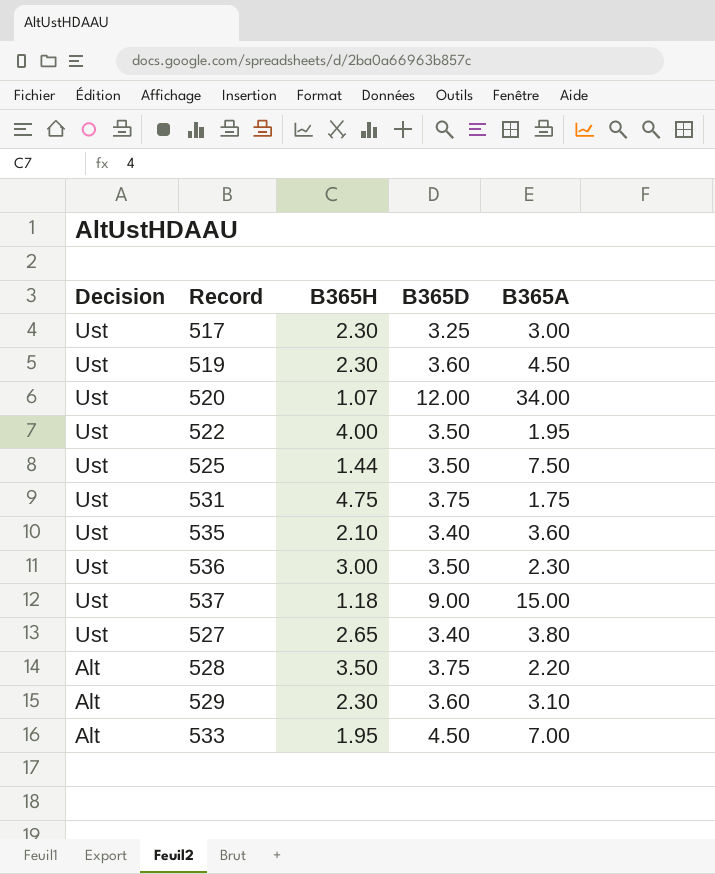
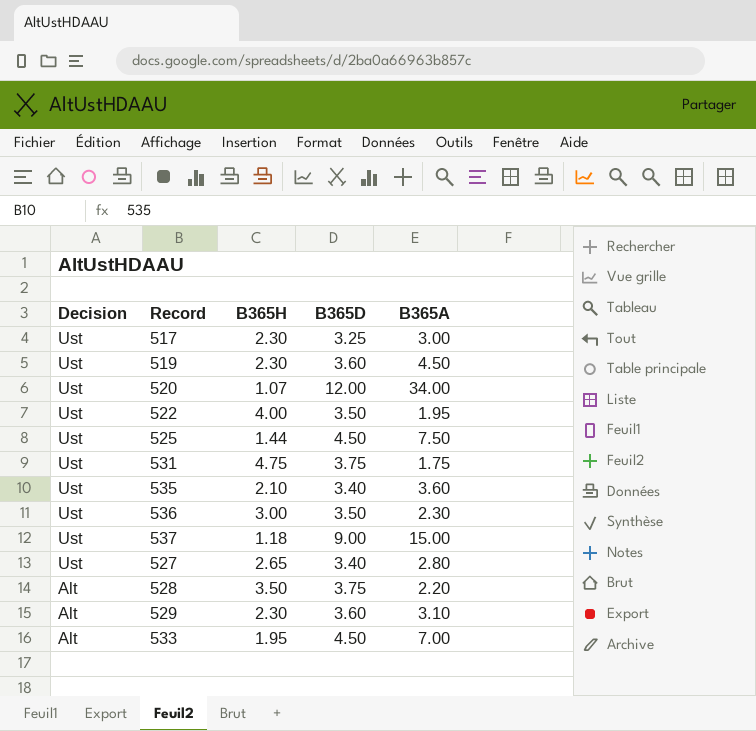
525 | B365D: 3.50 -> 4.50
527 | B365A: 3.80 -> 2.80

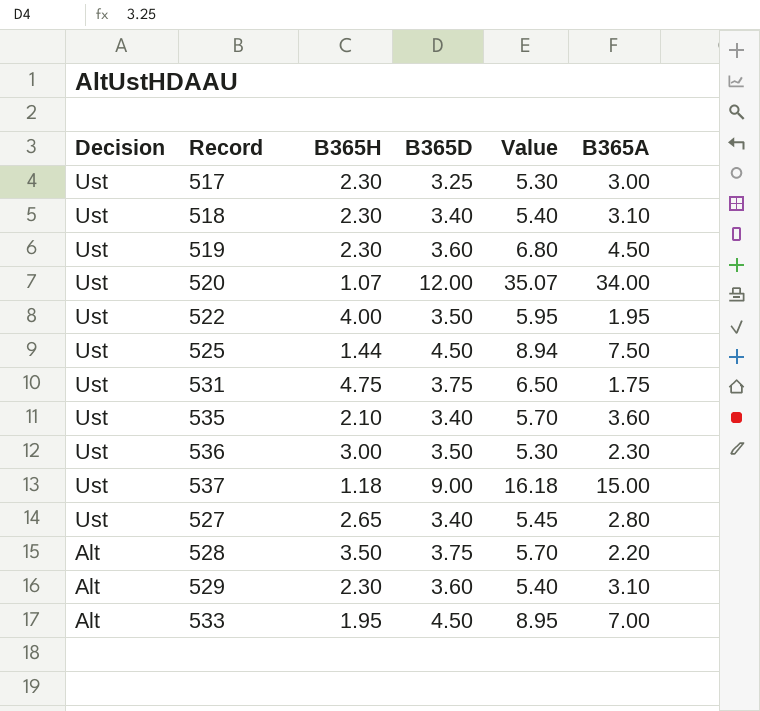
column Value | formula: none -> [B365H] + [B365A]
row 518: none -> Ust | 2.30 | 3.40 | 5.40 | 3.10

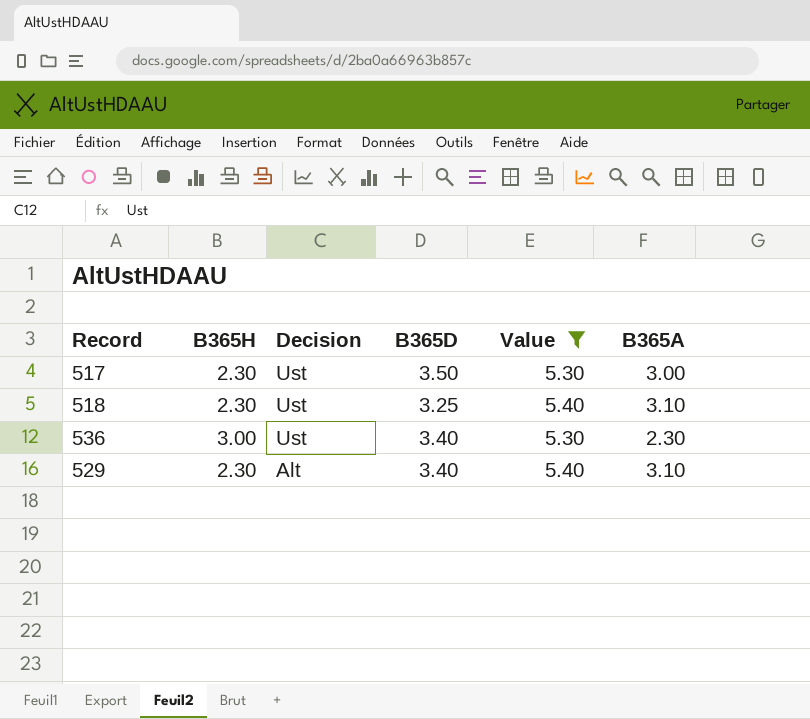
filter: none -> Value <= 5.40
column Decision | position: 1 -> 3
517 | B365D: 3.25 -> 3.50
518 | B365D: 3.40 -> 3.25
536 | B365D: 3.50 -> 3.40
529 | B365D: 3.60 -> 3.40

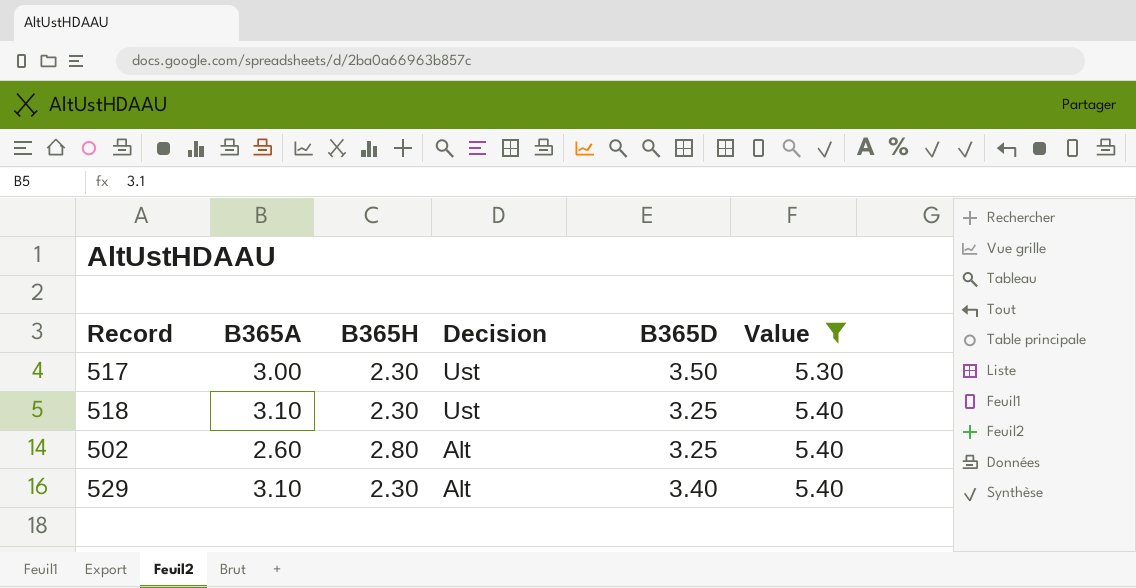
column B365A | position: 6 -> 2
row 536: 3.00 | Ust | 3.40 | 5.30 | 2.30 -> none
row 502: none -> 2.60 | 2.80 | Alt | 3.25 | 5.40

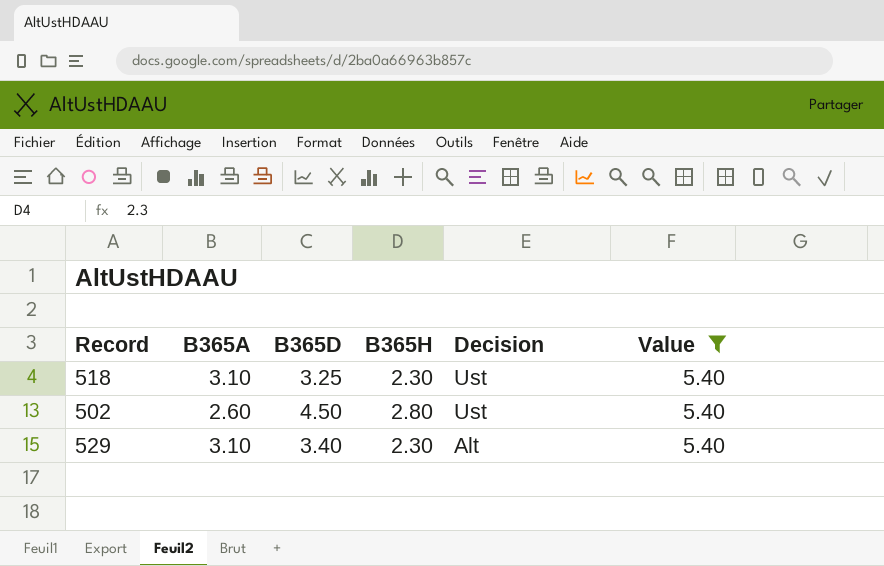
column B365D | position: 5 -> 3
row 517: 3.00 | 2.30 | Ust | 3.50 | 5.30 -> none
502 | B365D: 3.25 -> 4.50
502 | Decision: Alt -> Ust

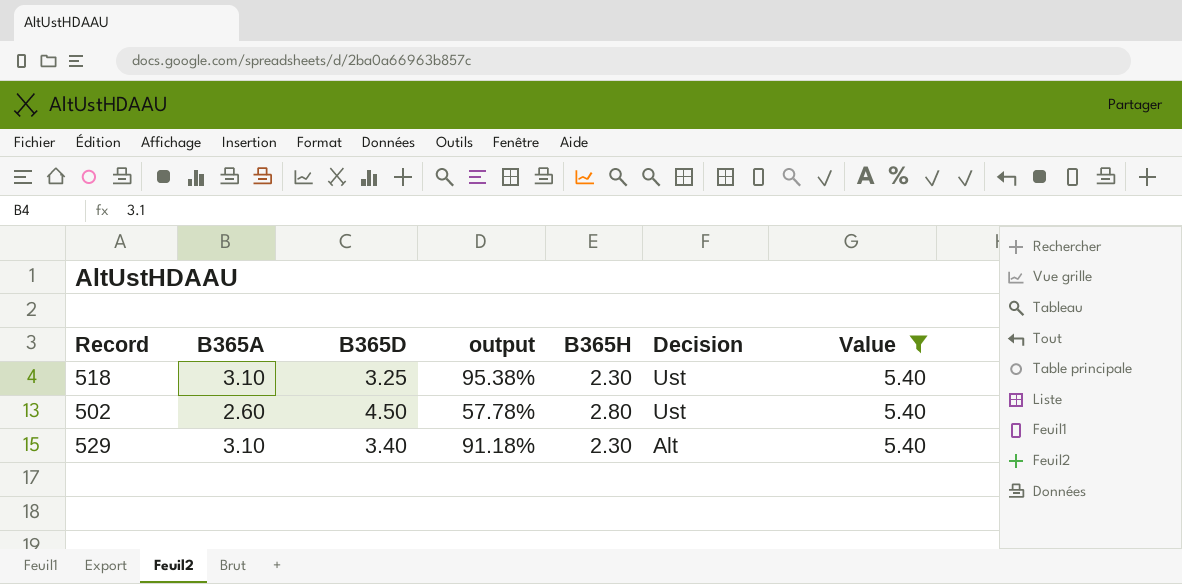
column output | formula: none -> [B365A] / [B365D]

